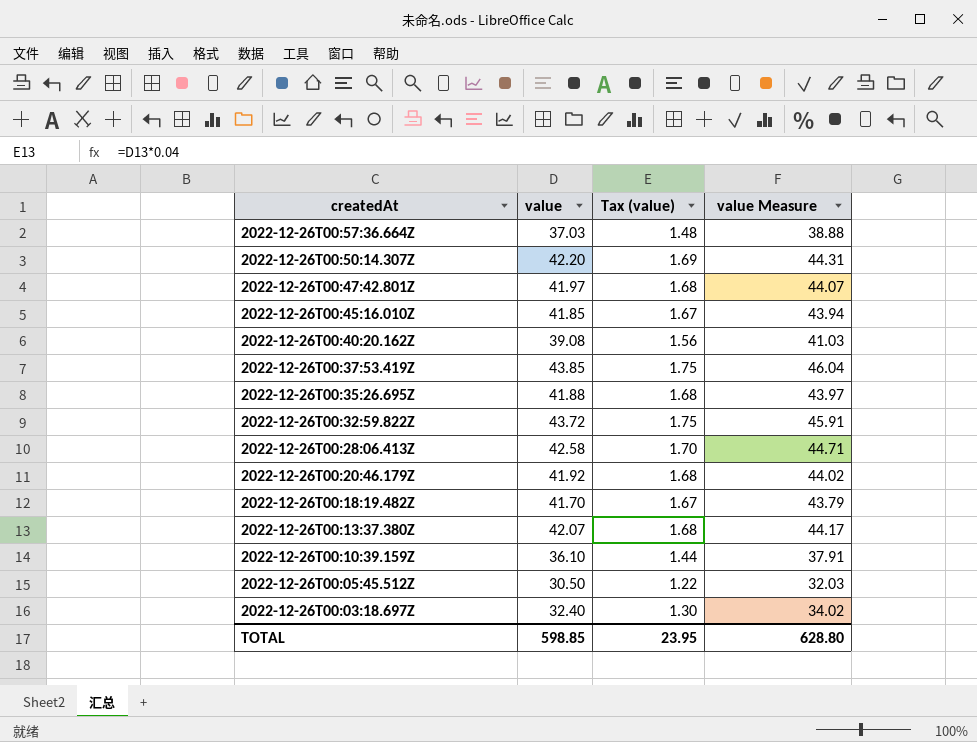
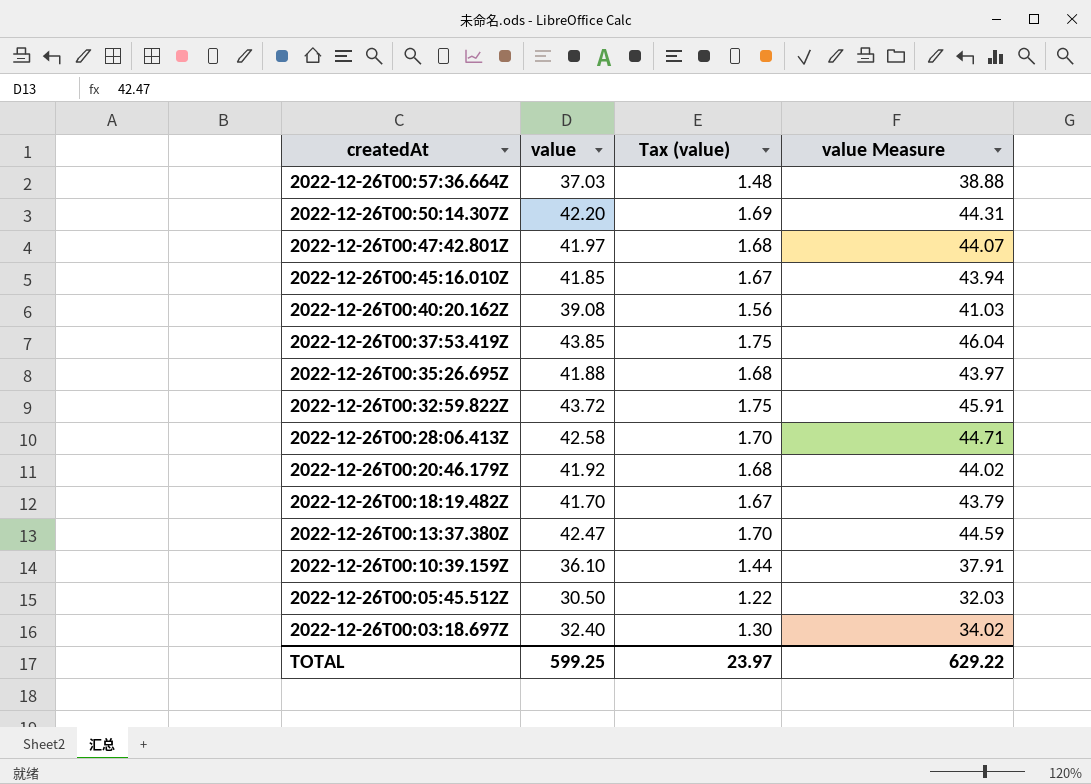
2022-12-26T00:13:37.380Z | value: 42.07 -> 42.47
2022-12-26T00:13:37.380Z | Tax (value): 1.68 -> 1.70
2022-12-26T00:13:37.380Z | value Measure: 44.17 -> 44.59
TOTAL | value: 598.85 -> 599.25
TOTAL | Tax (value): 23.95 -> 23.97
TOTAL | value Measure: 628.80 -> 629.22

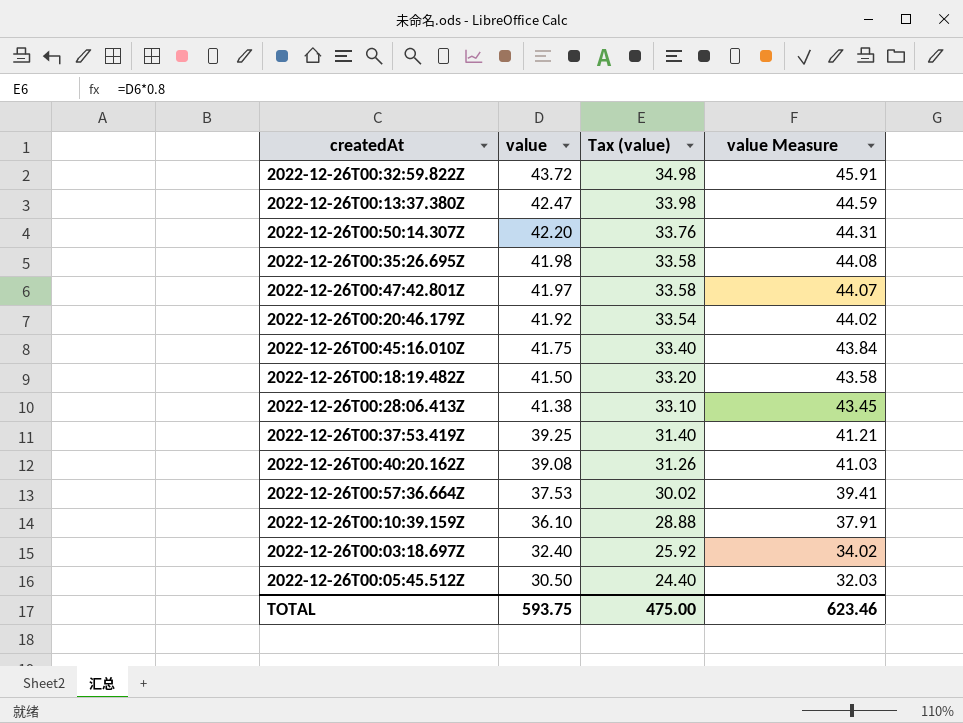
row order: createdAt descending -> value descending
column Tax (value) | formula: [value] * 0.04 -> [value] * 0.8
2022-12-26T00:35:26.695Z | value: 41.88 -> 41.98
2022-12-26T00:35:26.695Z | value Measure: 43.97 -> 44.08
2022-12-26T00:45:16.010Z | value: 41.85 -> 41.75
2022-12-26T00:45:16.010Z | value Measure: 43.94 -> 43.84
2022-12-26T00:18:19.482Z | value: 41.70 -> 41.50
2022-12-26T00:18:19.482Z | value Measure: 43.79 -> 43.58
2022-12-26T00:28:06.413Z | value: 42.58 -> 41.38
2022-12-26T00:28:06.413Z | value Measure: 44.71 -> 43.45
2022-12-26T00:37:53.419Z | value: 43.85 -> 39.25
2022-12-26T00:37:53.419Z | value Measure: 46.04 -> 41.21
2022-12-26T00:57:36.664Z | value: 37.03 -> 37.53
2022-12-26T00:57:36.664Z | value Measure: 38.88 -> 39.41
TOTAL | value: 599.25 -> 593.75
TOTAL | Tax (value): 23.97 -> 475.00
TOTAL | value Measure: 629.22 -> 623.46

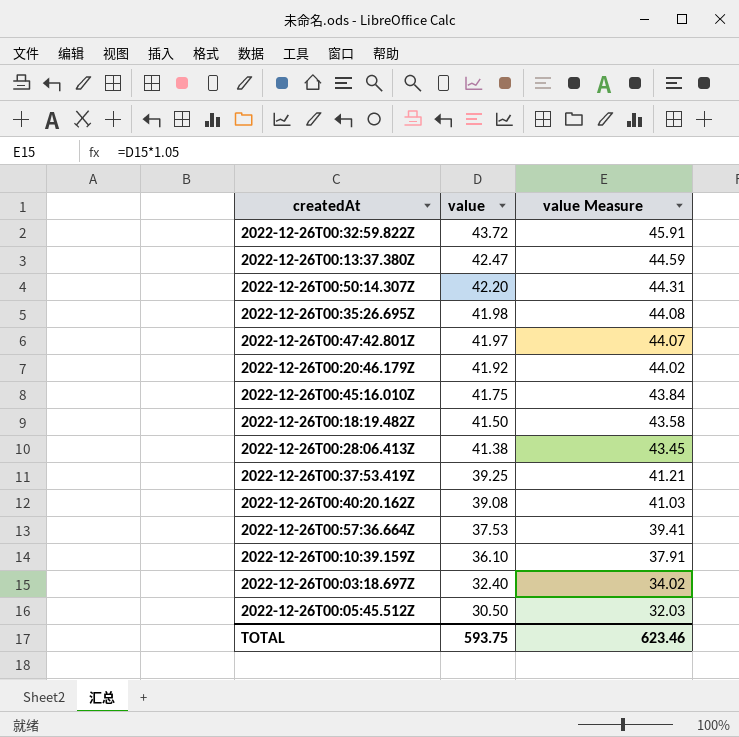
column Tax (value) | formula: [value] * 0.8 -> none

